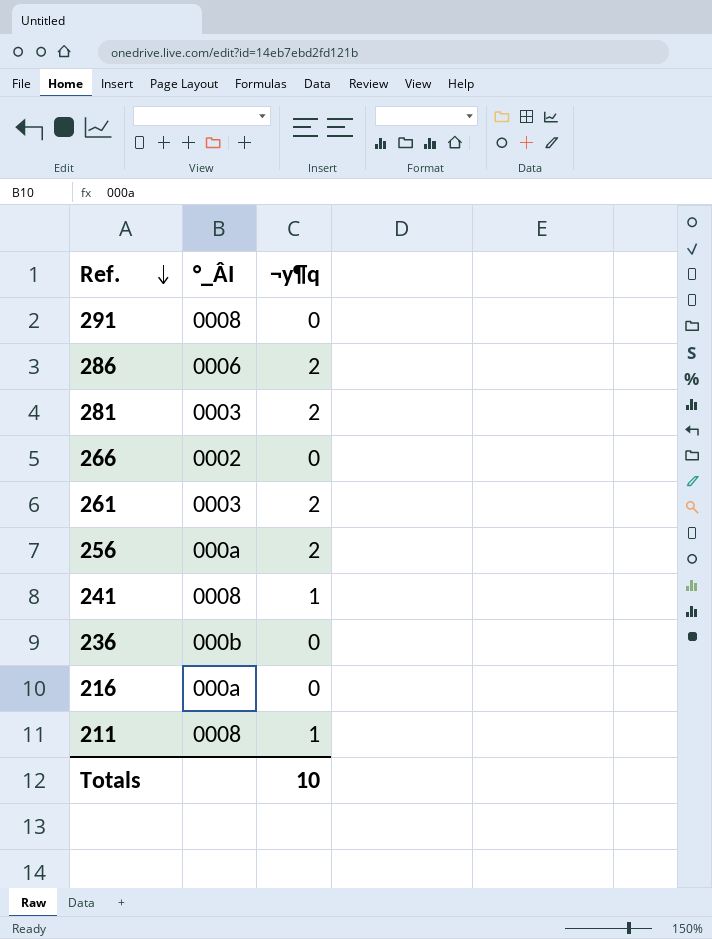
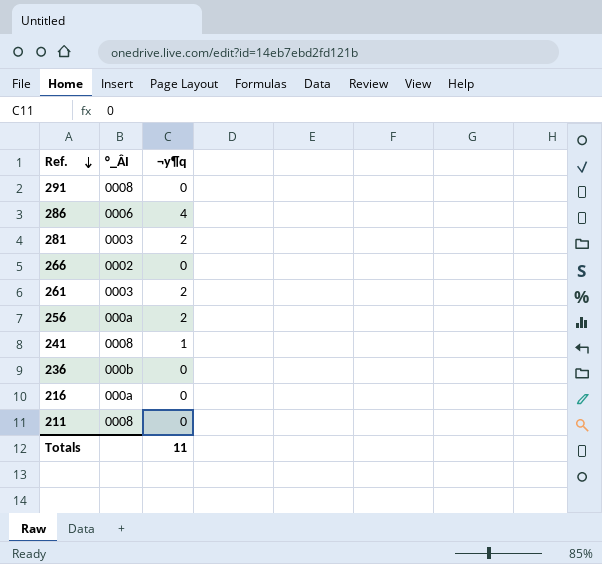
286 | ¬y¶q: 2 -> 4
211 | ¬y¶q: 1 -> 0
Totals | ¬y¶q: 10 -> 11

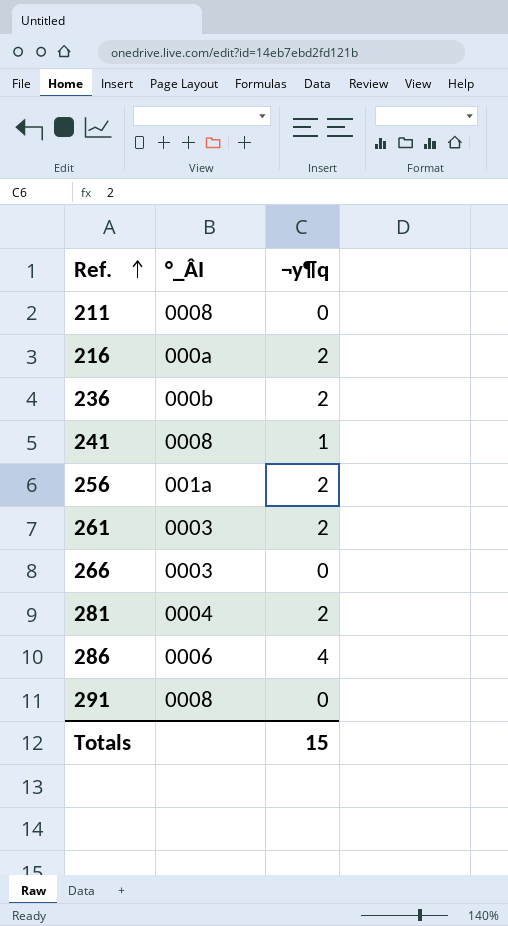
row order: Ref. descending -> Ref. ascending
216 | ¬y¶q: 0 -> 2
236 | ¬y¶q: 0 -> 2
256 | °_ÂI: 000a -> 001a
266 | °_ÂI: 0002 -> 0003
281 | °_ÂI: 0003 -> 0004
Totals | ¬y¶q: 11 -> 15

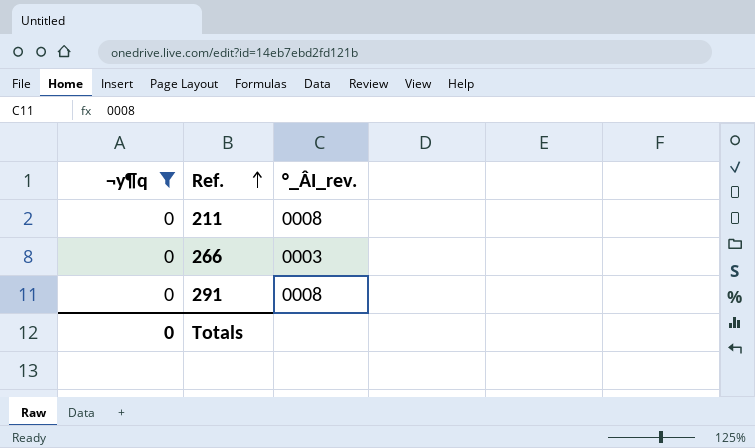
filter: none -> ¬y¶q = 0
column ¬y¶q | position: 3 -> 1
column name: °_ÂI -> °_ÂI_rev.
Totals | ¬y¶q: 15 -> 0

